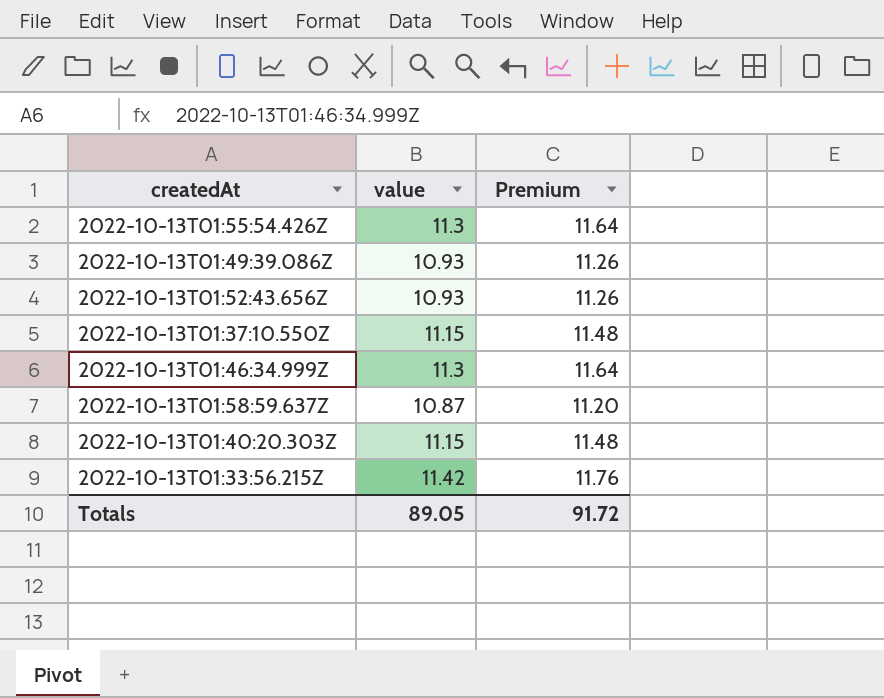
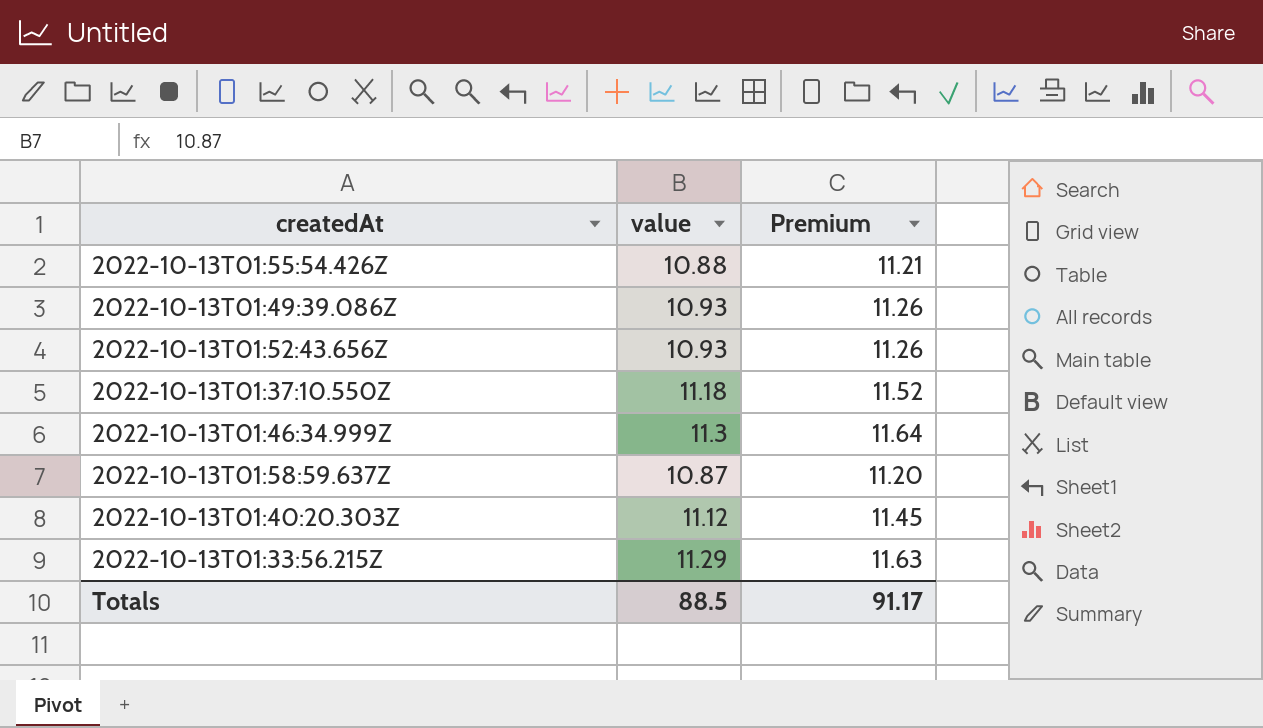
2022-10-13T01:55:54.426Z | value: 11.3 -> 10.88
2022-10-13T01:55:54.426Z | Premium: 11.64 -> 11.21
2022-10-13T01:37:10.550Z | value: 11.15 -> 11.18
2022-10-13T01:37:10.550Z | Premium: 11.48 -> 11.52
2022-10-13T01:40:20.303Z | value: 11.15 -> 11.12
2022-10-13T01:40:20.303Z | Premium: 11.48 -> 11.45
2022-10-13T01:33:56.215Z | value: 11.42 -> 11.29
2022-10-13T01:33:56.215Z | Premium: 11.76 -> 11.63
Totals | value: 89.05 -> 88.5
Totals | Premium: 91.72 -> 91.17

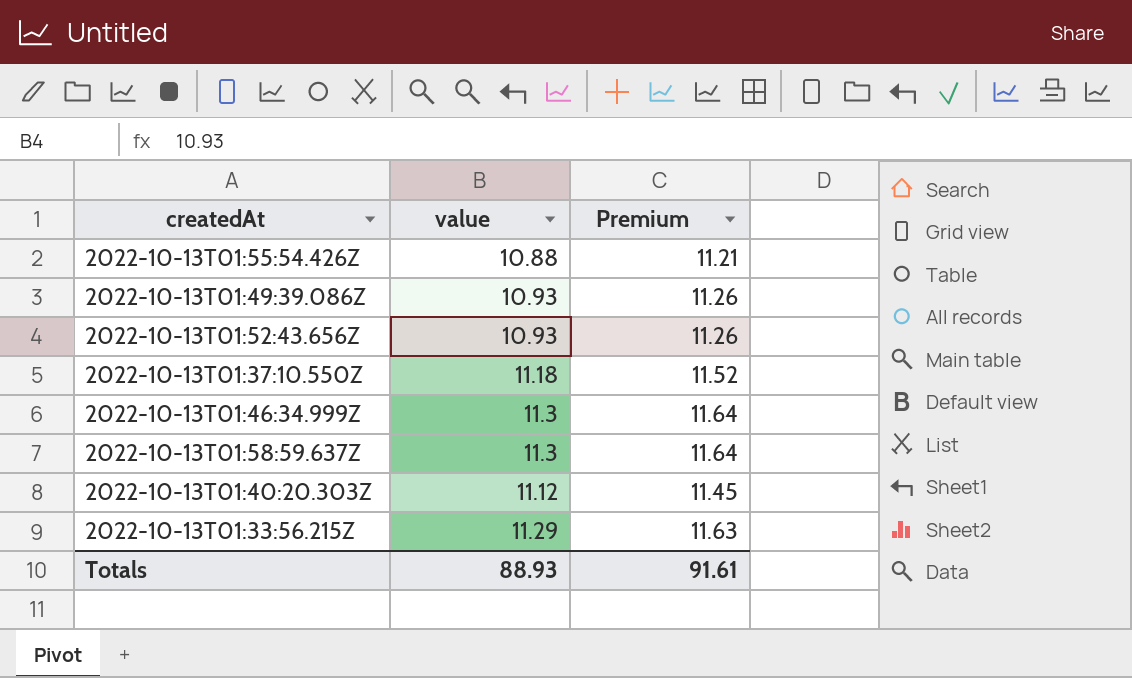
2022-10-13T01:58:59.637Z | value: 10.87 -> 11.3
2022-10-13T01:58:59.637Z | Premium: 11.20 -> 11.64
Totals | value: 88.5 -> 88.93
Totals | Premium: 91.17 -> 91.61

